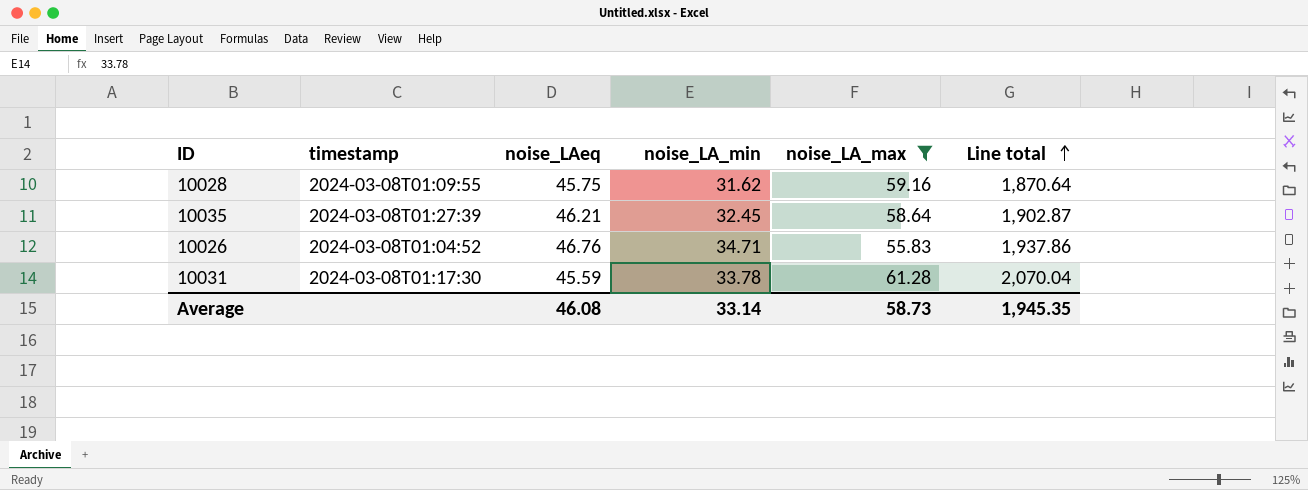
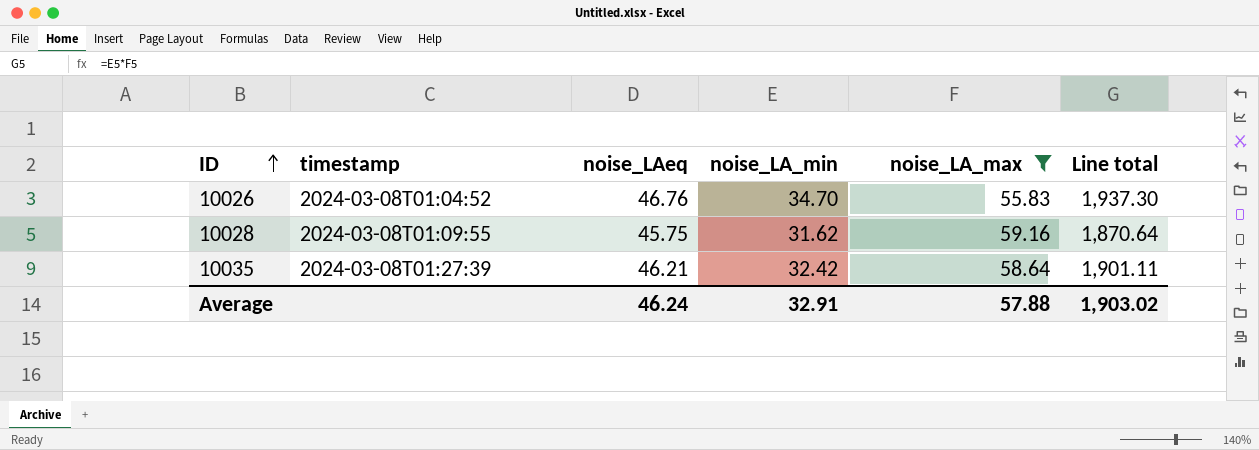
row order: Line total ascending -> ID ascending
row 10031: 2024-03-08T01:17:30 | 45.59 | 33.78 | 61.28 | 2,070.04 -> none
10026 | noise_LA_min: 34.71 -> 34.70
10026 | Line total: 1,937.86 -> 1,937.30
10035 | noise_LA_min: 32.45 -> 32.42
10035 | Line total: 1,902.87 -> 1,901.11
Average | noise_LAeq: 46.08 -> 46.24
Average | noise_LA_min: 33.14 -> 32.91
Average | noise_LA_max: 58.73 -> 57.88
Average | Line total: 1,945.35 -> 1,903.02

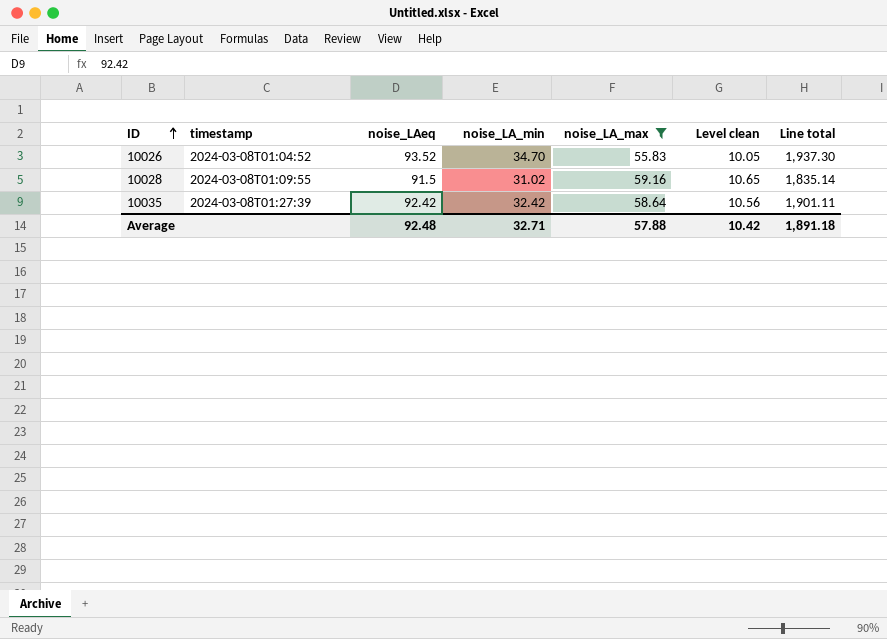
column Level clean | formula: none -> [noise_LA_max] * 0.18
10026 | noise_LAeq: 46.76 -> 93.52
10028 | noise_LAeq: 45.75 -> 91.5
10028 | noise_LA_min: 31.62 -> 31.02
10028 | Line total: 1,870.64 -> 1,835.14
10035 | noise_LAeq: 46.21 -> 92.42
Average | noise_LAeq: 46.24 -> 92.48
Average | noise_LA_min: 32.91 -> 32.71
Average | Line total: 1,903.02 -> 1,891.18

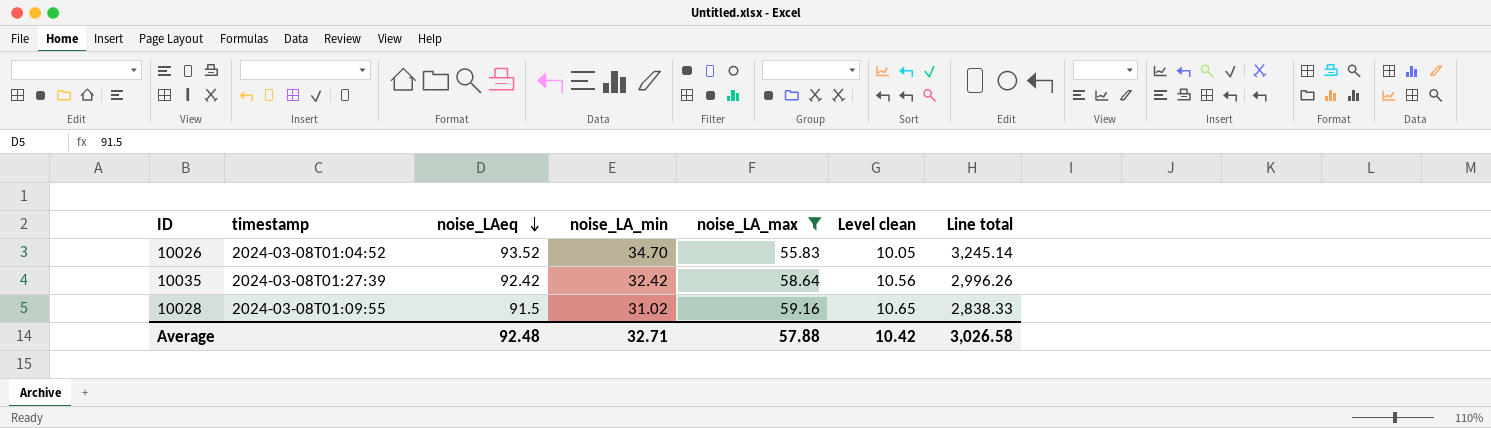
row order: ID ascending -> noise_LAeq descending
column Line total | formula: [noise_LA_min] * [noise_LA_max] -> [noise_LAeq] * [noise_LA_min]
Average | Line total: 1,891.18 -> 3,026.58

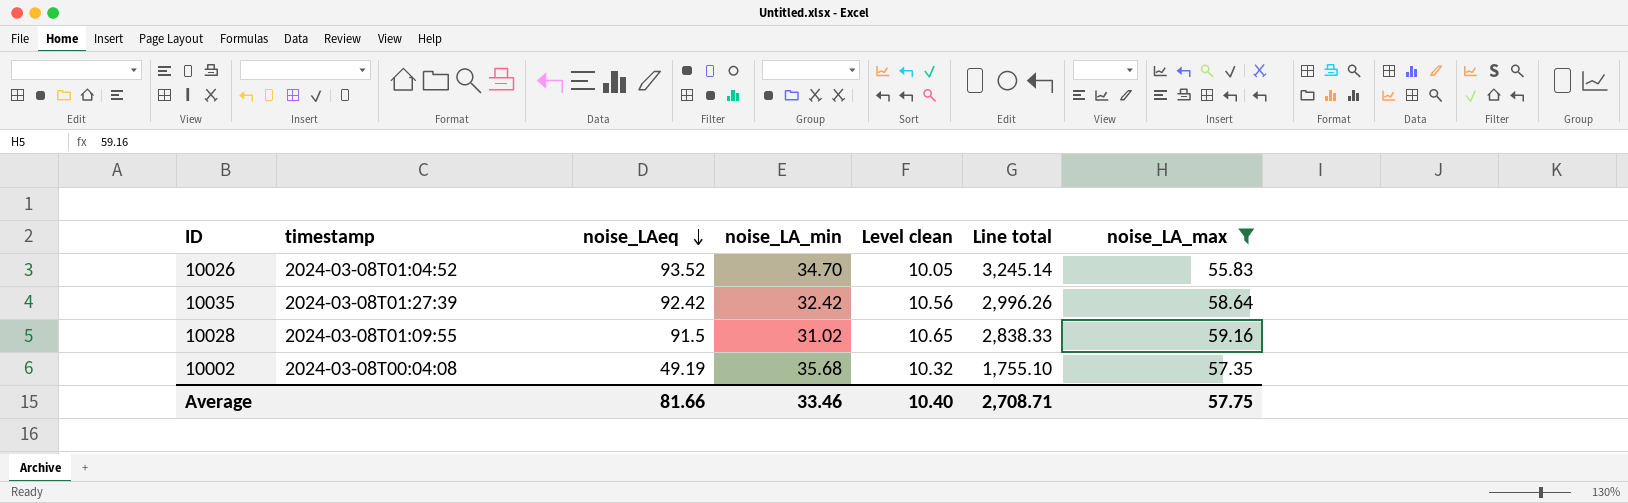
column noise_LA_max | position: 5 -> 7
row 10002: none -> 2024-03-08T00:04:08 | 49.19 | 35.68 | 10.32 | 1,755.10 | 57.35
Average | noise_LAeq: 92.48 -> 81.66
Average | noise_LA_min: 32.71 -> 33.46
Average | Level clean: 10.42 -> 10.40
Average | Line total: 3,026.58 -> 2,708.71
Average | noise_LA_max: 57.88 -> 57.75

